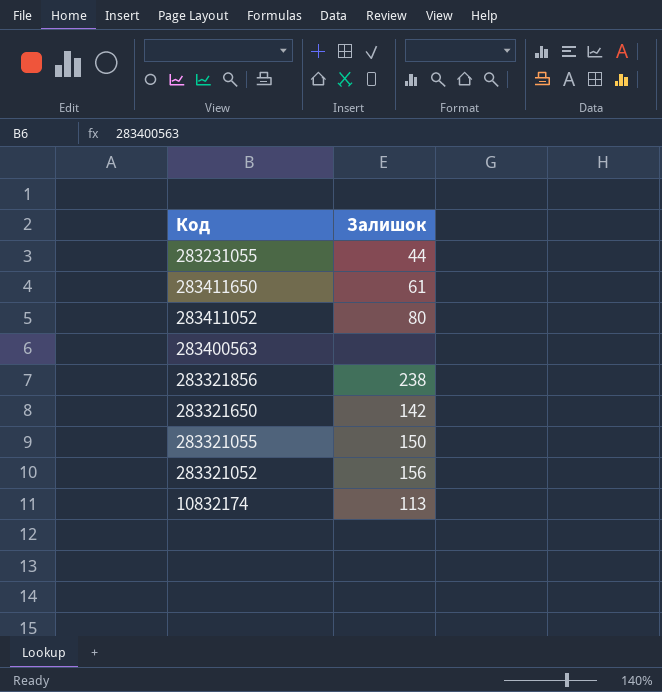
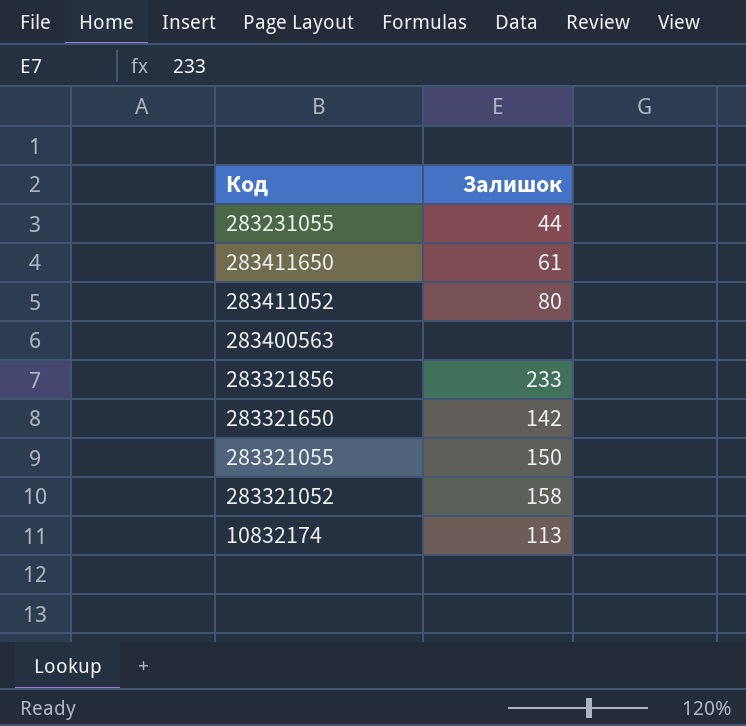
283321856 | Залишок: 238 -> 233
283321052 | Залишок: 156 -> 158

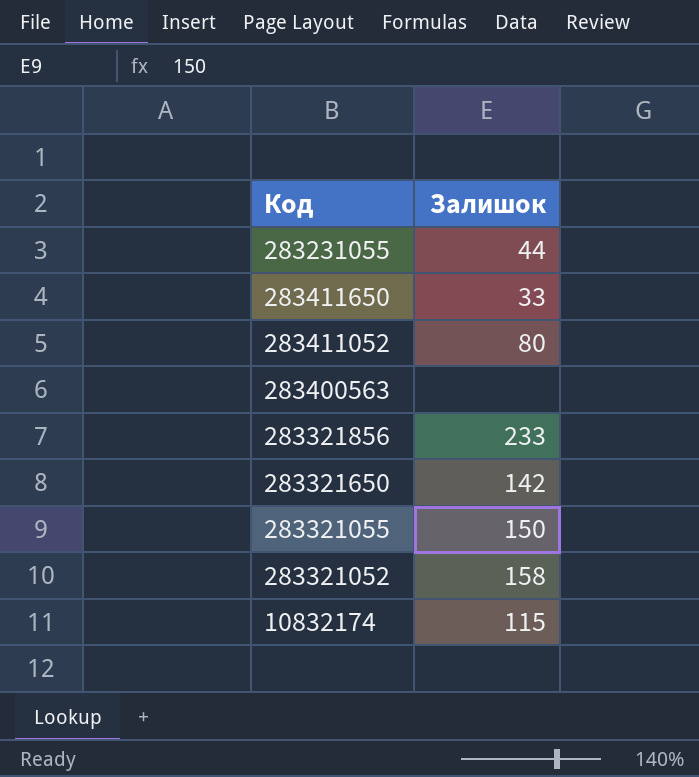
283411650 | Залишок: 61 -> 33
10832174 | Залишок: 113 -> 115

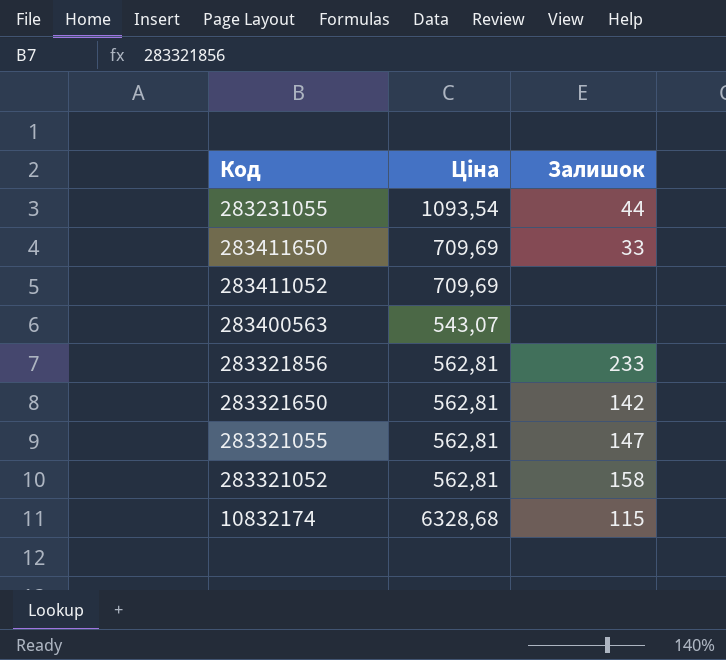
column Ціна | position: none -> 2
283411052 | Залишок: 80 -> none
283321055 | Залишок: 150 -> 147

